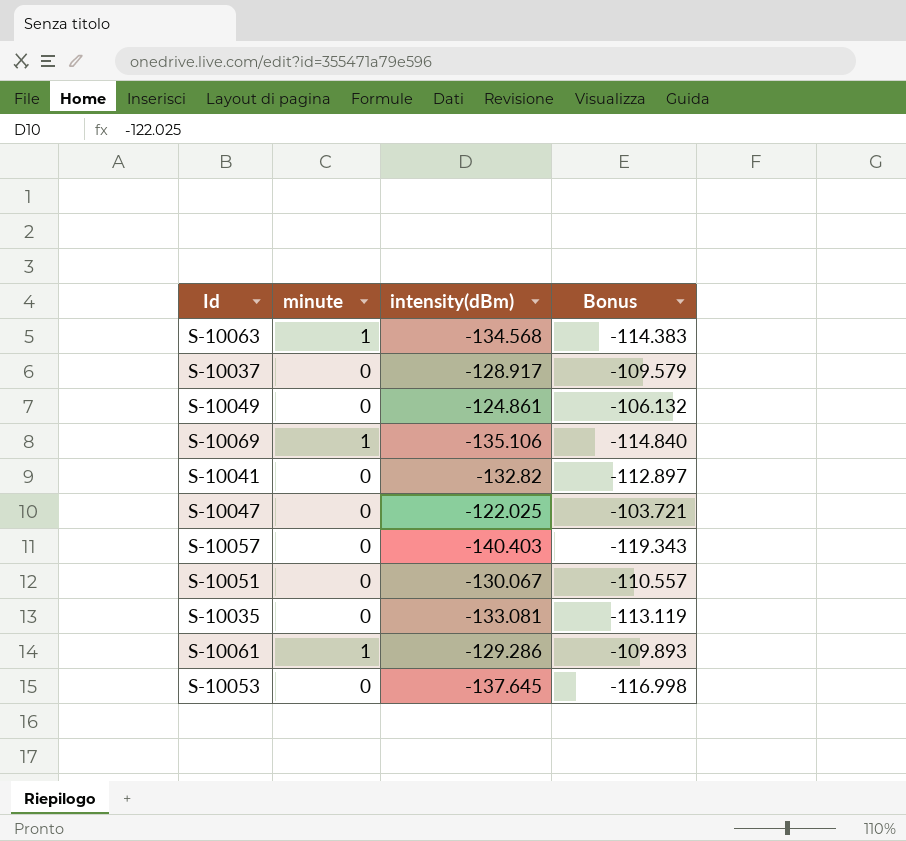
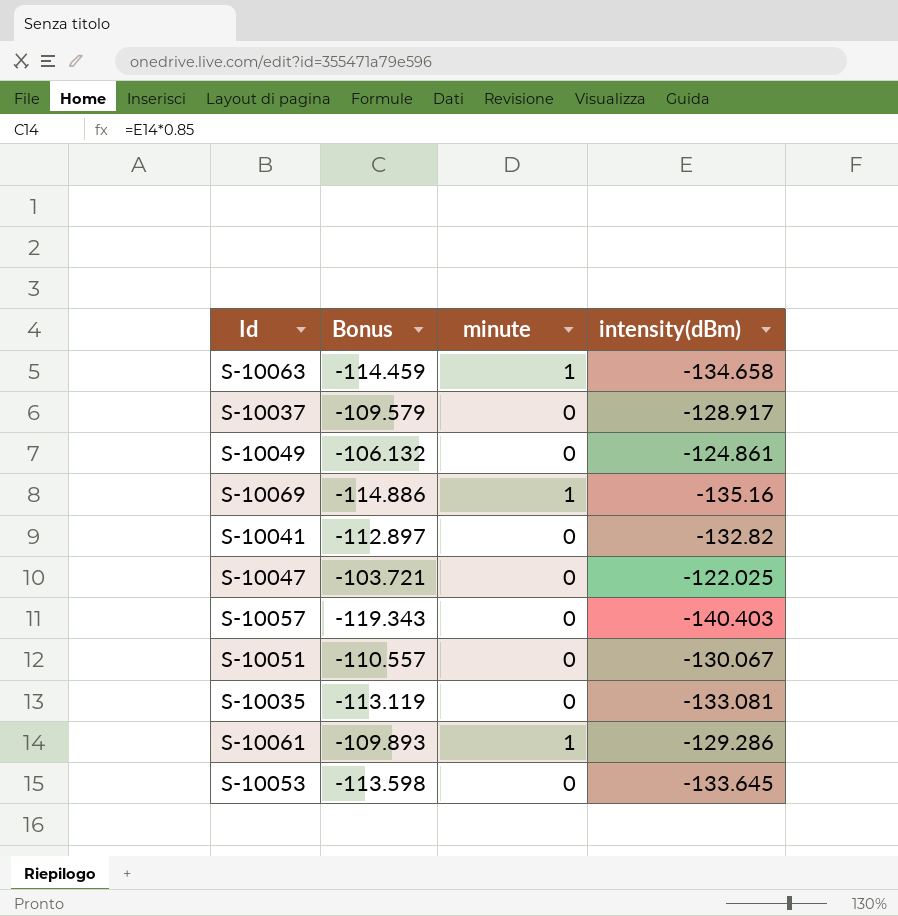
column Bonus | position: 4 -> 2
S-10063 | Bonus: -114.383 -> -114.459
S-10063 | intensity(dBm): -134.568 -> -134.658
S-10069 | Bonus: -114.840 -> -114.886
S-10069 | intensity(dBm): -135.106 -> -135.16
S-10053 | Bonus: -116.998 -> -113.598
S-10053 | intensity(dBm): -137.645 -> -133.645

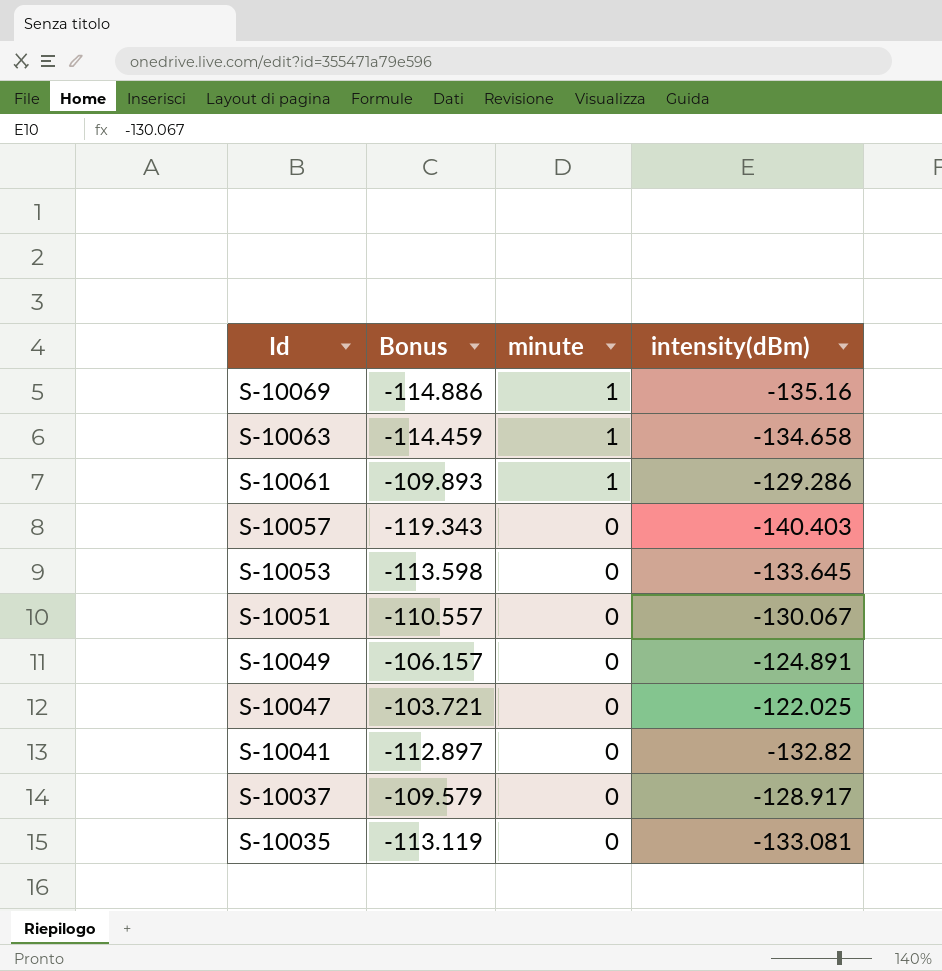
row order: none -> Id descending
S-10049 | Bonus: -106.132 -> -106.157
S-10049 | intensity(dBm): -124.861 -> -124.891

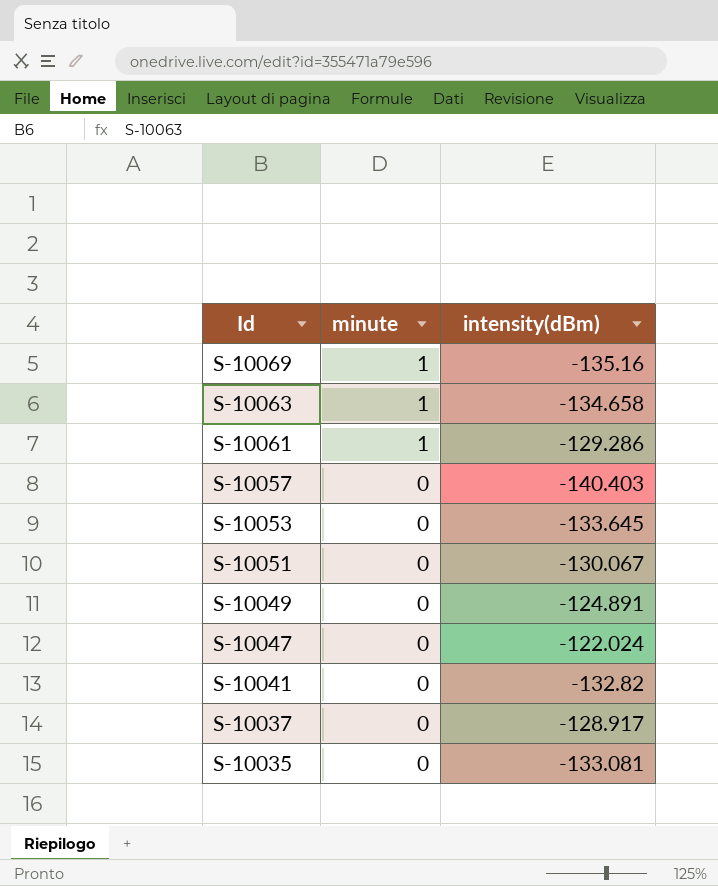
column Bonus | formula: [intensity(dBm)] * 0.85 -> none
S-10047 | intensity(dBm): -122.025 -> -122.024

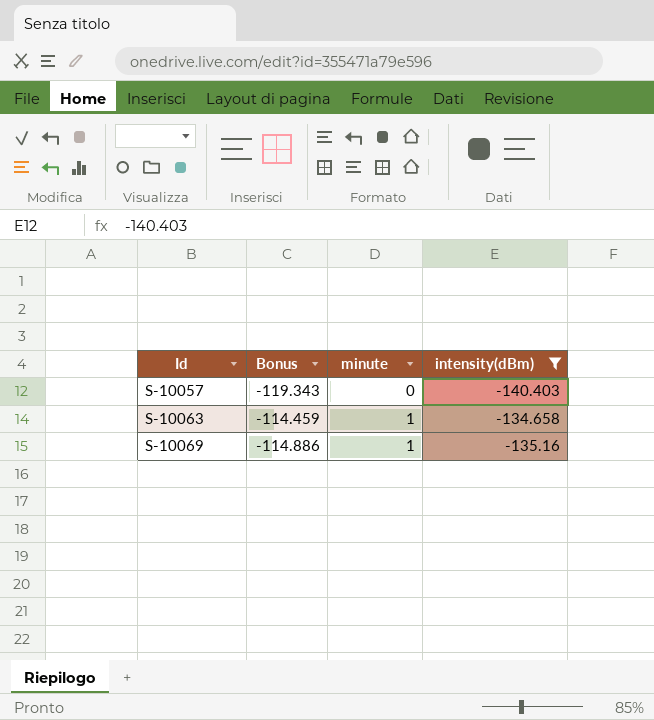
filter: none -> intensity(dBm) <= -134.658
row order: Id descending -> Id ascending
column Bonus | formula: none -> [intensity(dBm)] * 0.85

